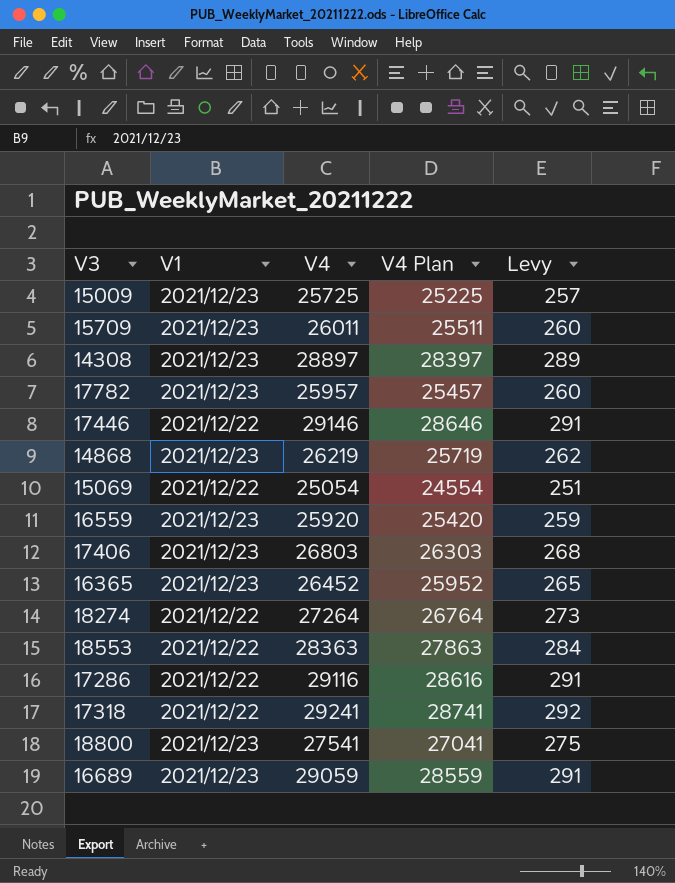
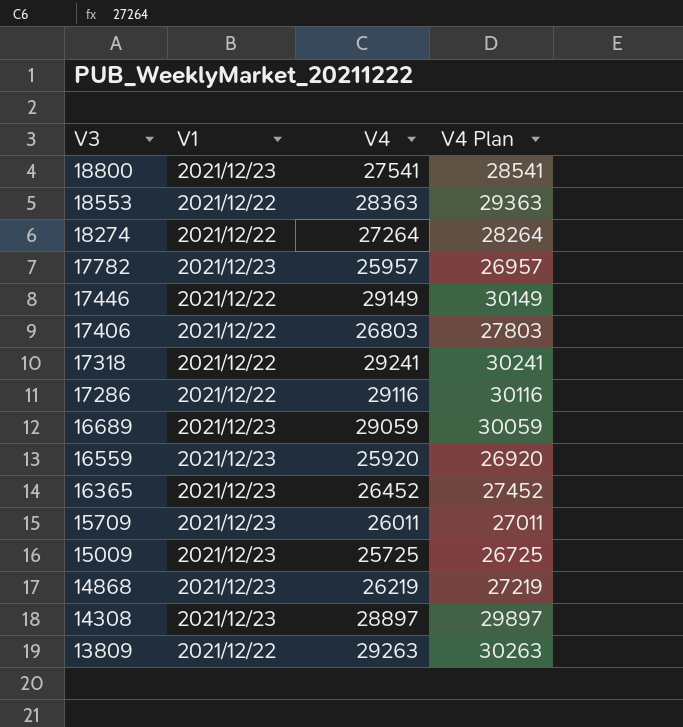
row order: none -> V3 descending
column Levy | formula: [V4] * 0.01 -> none
column V4 Plan | formula: [V4] - 500 -> [V4] + 1000
row 15069: 2021/12/22 | 25054 | 24554 | 251 -> none
17446 | V4: 29146 -> 29149
17406 | V1: 2021/12/23 -> 2021/12/22
row 13809: none -> 2021/12/22 | 29263 | 30263

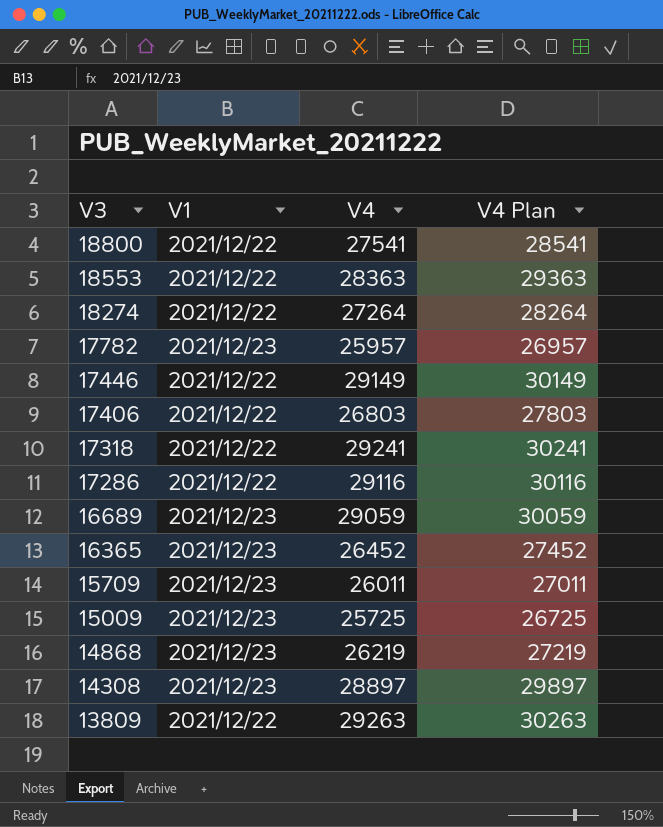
row 16559: 2021/12/23 | 25920 | 26920 -> none
18800 | V1: 2021/12/23 -> 2021/12/22

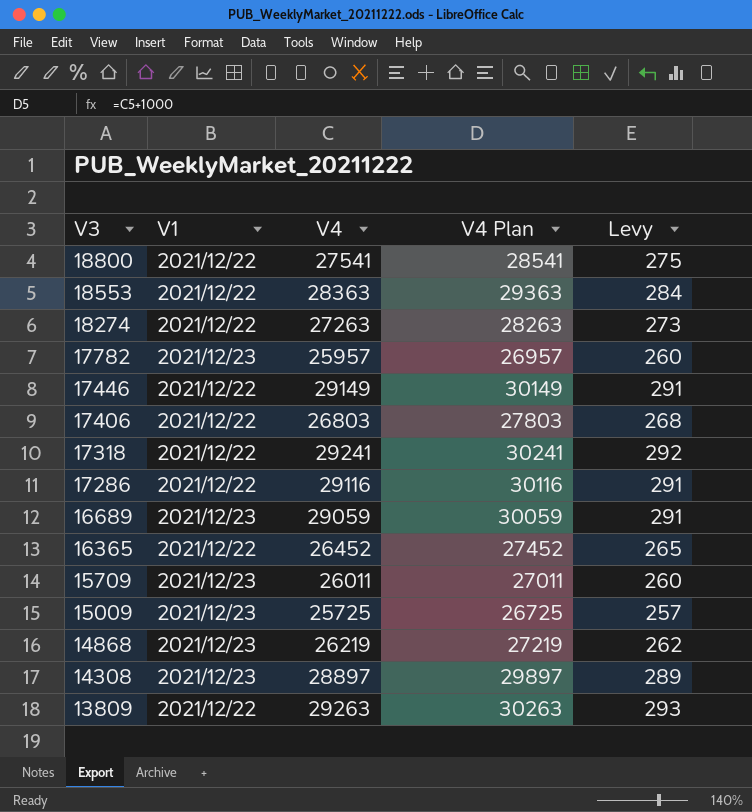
column Levy | formula: none -> [V4] * 0.01
18274 | V4: 27264 -> 27263
18274 | V4 Plan: 28264 -> 28263
16365 | V1: 2021/12/23 -> 2021/12/22

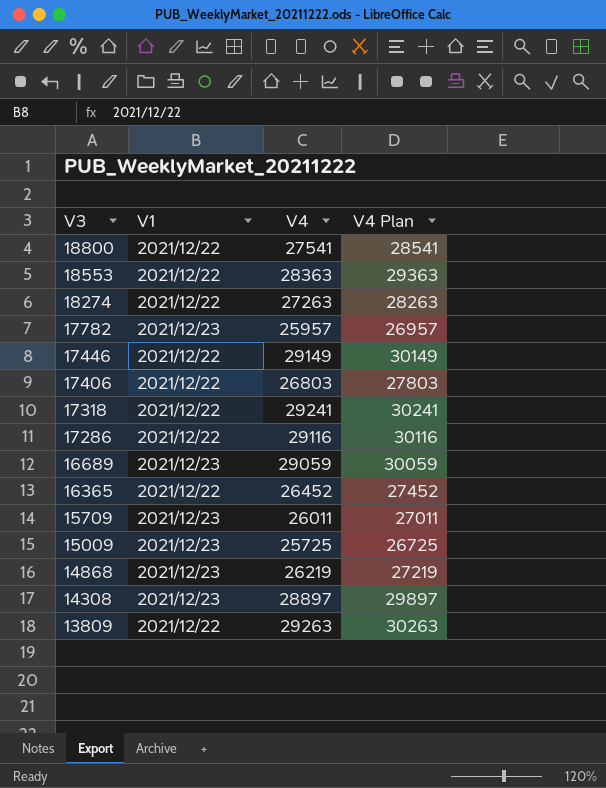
column Levy | formula: [V4] * 0.01 -> none

